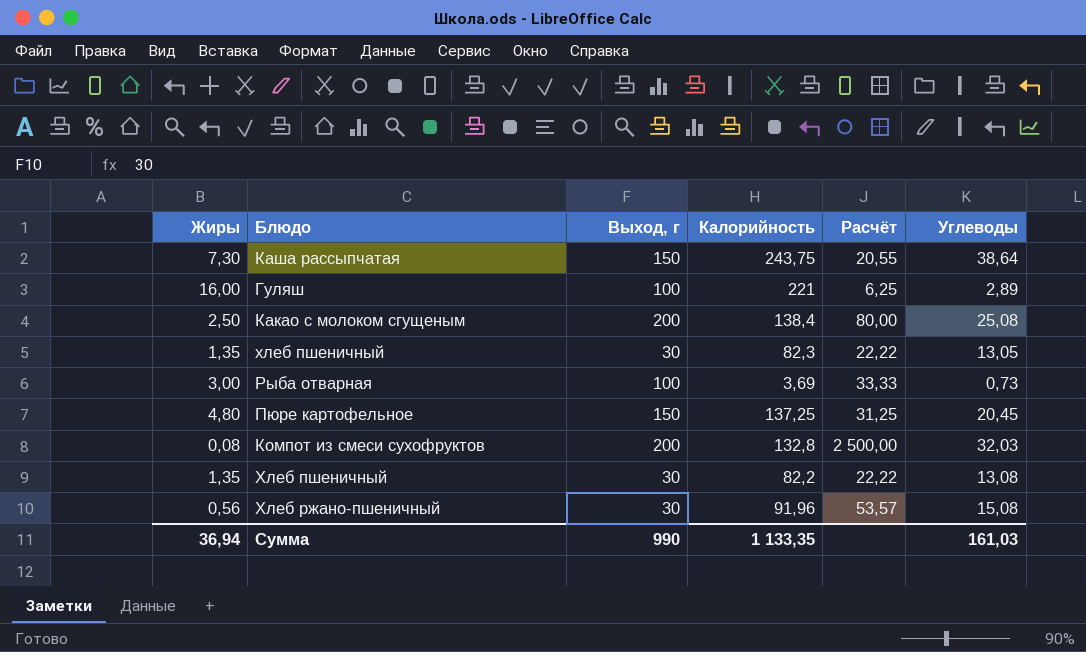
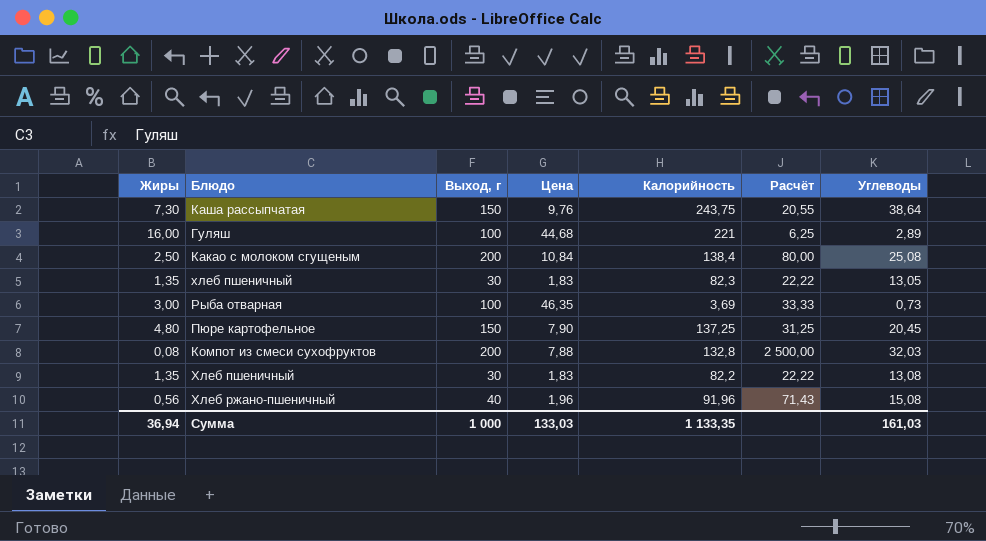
column Цена | position: none -> 4
Хлеб ржано-пшеничный | Выход, г: 30 -> 40
Хлеб ржано-пшеничный | Расчёт: 53,57 -> 71,43
Сумма | Выход, г: 990 -> 1 000

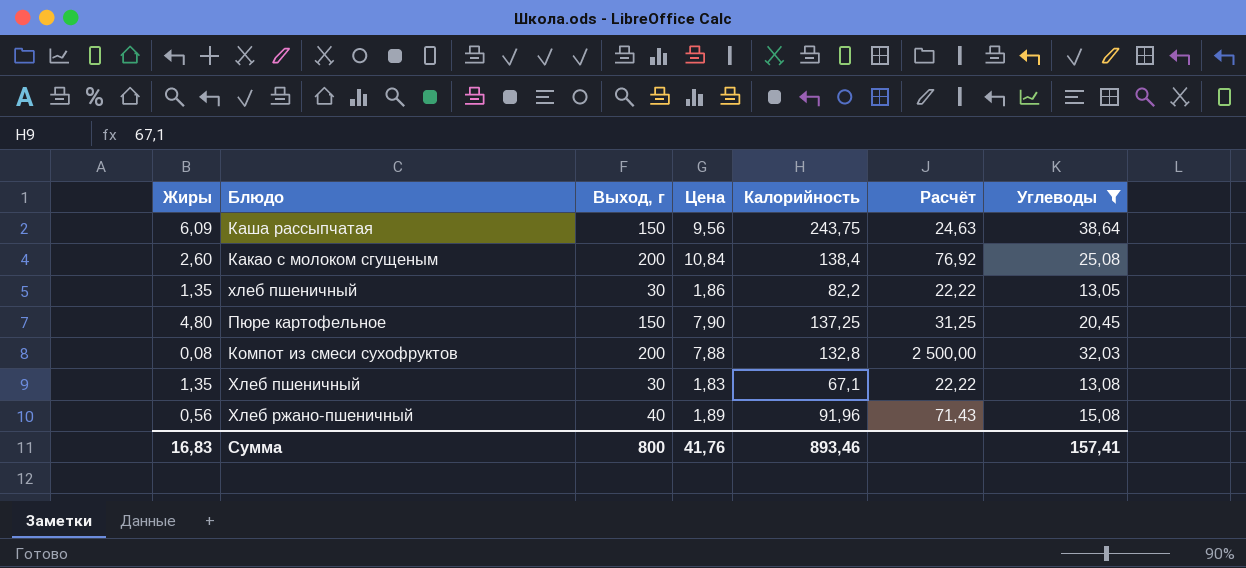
filter: none -> Углеводы >= 13,05
Каша рассыпчатая | Жиры: 7,30 -> 6,09
Каша рассыпчатая | Цена: 9,76 -> 9,56
Каша рассыпчатая | Расчёт: 20,55 -> 24,63
Какао с молоком сгущеным | Жиры: 2,50 -> 2,60
Какао с молоком сгущеным | Расчёт: 80,00 -> 76,92
хлеб пшеничный | Цена: 1,83 -> 1,86
хлеб пшеничный | Калорийность: 82,3 -> 82,2
Хлеб пшеничный | Калорийность: 82,2 -> 67,1
Хлеб ржано-пшеничный | Цена: 1,96 -> 1,89
Сумма | Жиры: 36,94 -> 16,83
Сумма | Выход, г: 1 000 -> 800
Сумма | Цена: 133,03 -> 41,76
Сумма | Калорийность: 1 133,35 -> 893,46
Сумма | Углеводы: 161,03 -> 157,41

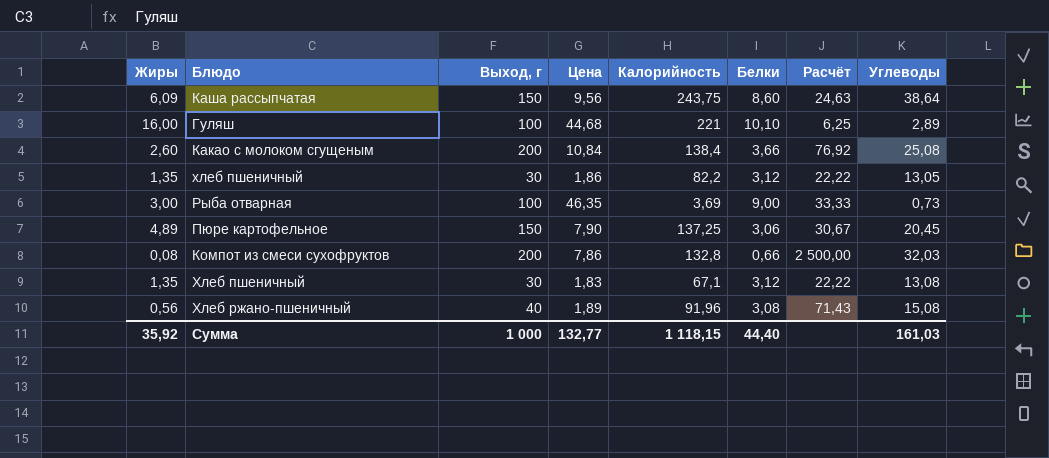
filter: Углеводы >= 13,05 -> none
column Белки | position: none -> 6
Пюре картофельное | Жиры: 4,80 -> 4,89
Пюре картофельное | Расчёт: 31,25 -> 30,67
Компот из смеси сухофруктов | Цена: 7,88 -> 7,86
Сумма | Жиры: 16,83 -> 35,92
Сумма | Выход, г: 800 -> 1 000
Сумма | Цена: 41,76 -> 132,77
Сумма | Калорийность: 893,46 -> 1 118,15
Сумма | Углеводы: 157,41 -> 161,03

